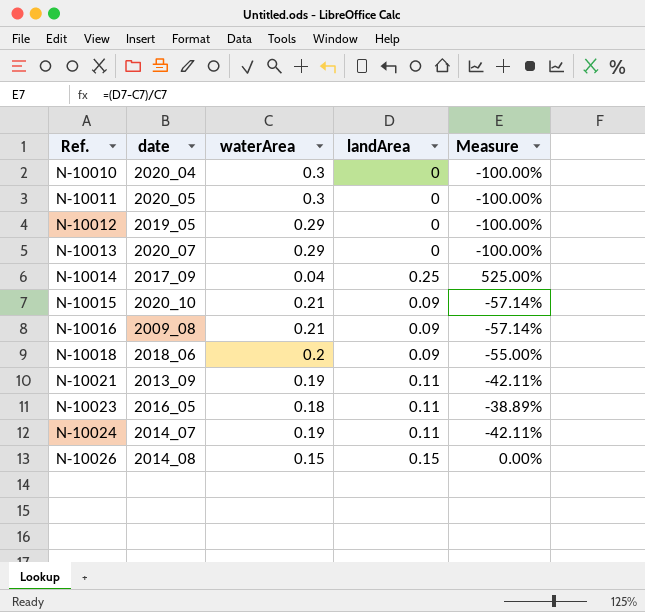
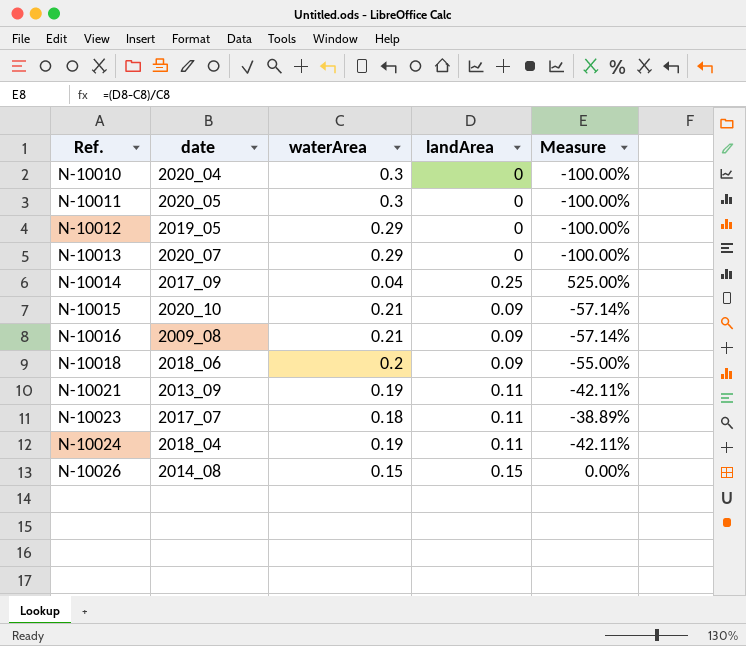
N-10023 | date: 2016_05 -> 2017_07
N-10024 | date: 2014_07 -> 2018_04

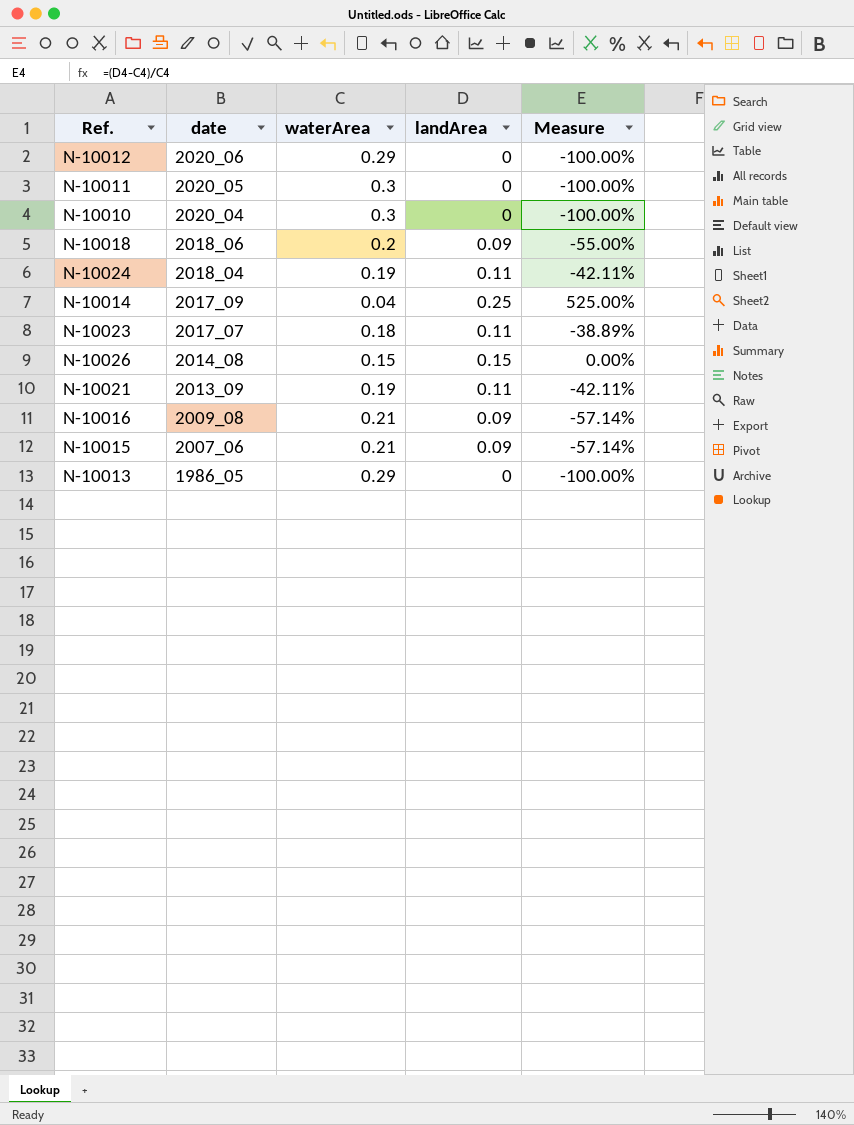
row order: Ref. ascending -> date descending
N-10012 | date: 2019_05 -> 2020_06
N-10015 | date: 2020_10 -> 2007_06
N-10013 | date: 2020_07 -> 1986_05

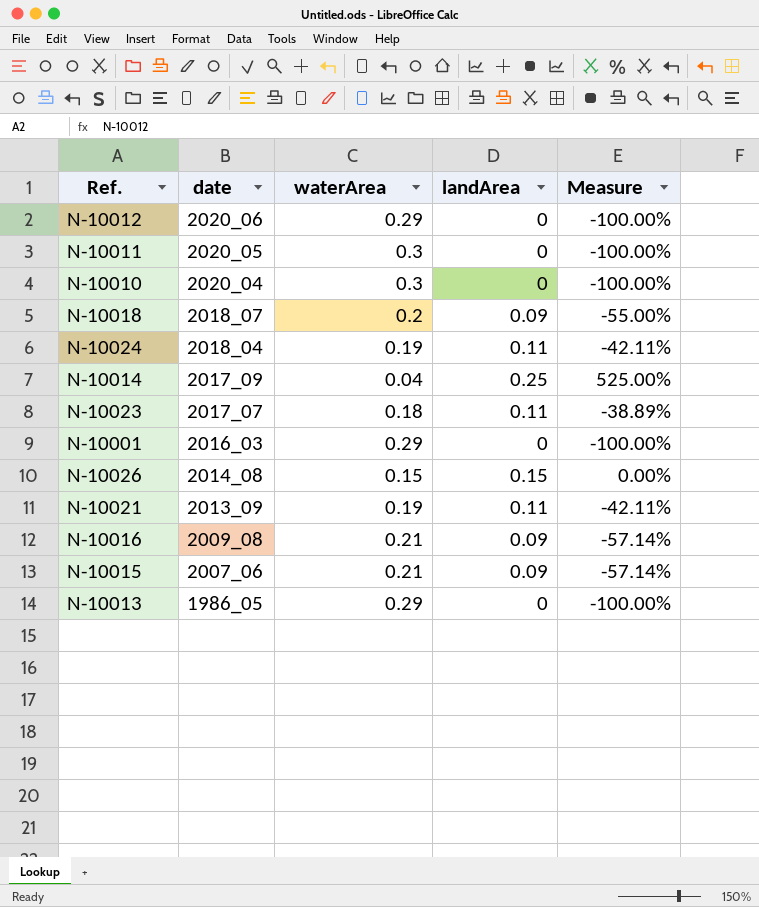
N-10018 | date: 2018_06 -> 2018_07
row N-10001: none -> 2016_03 | 0.29 | 0 | -100.00%

